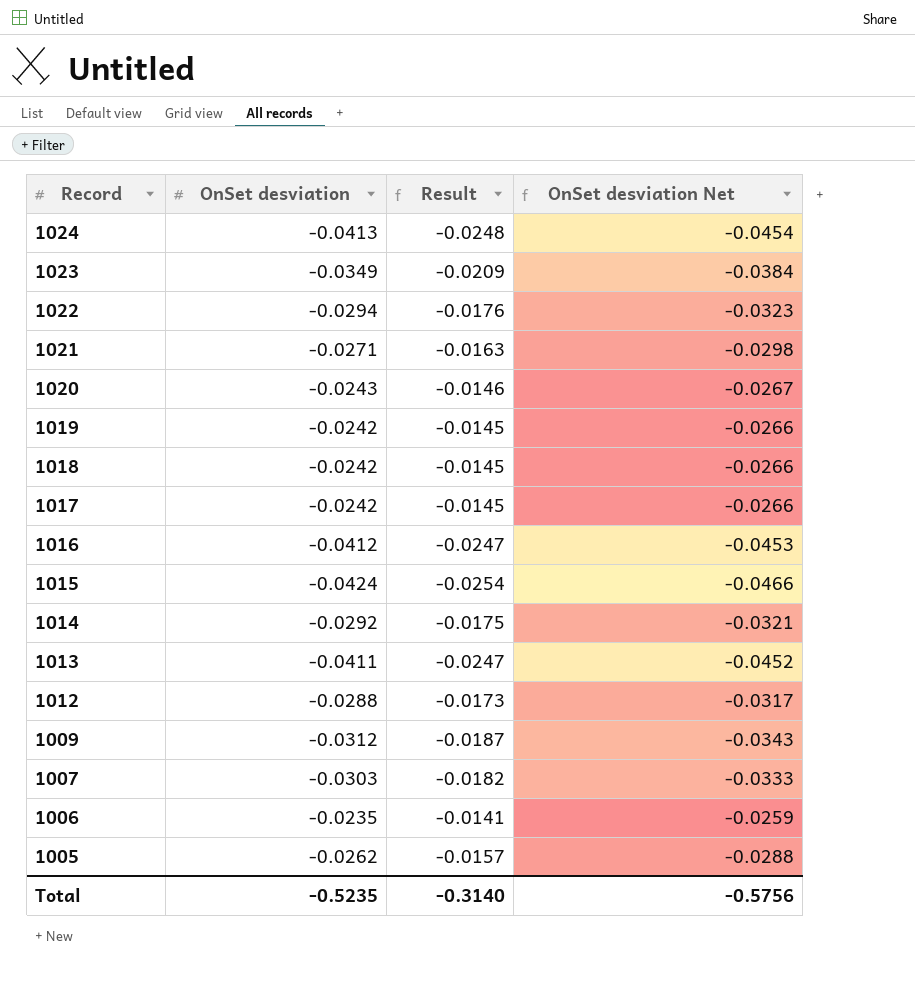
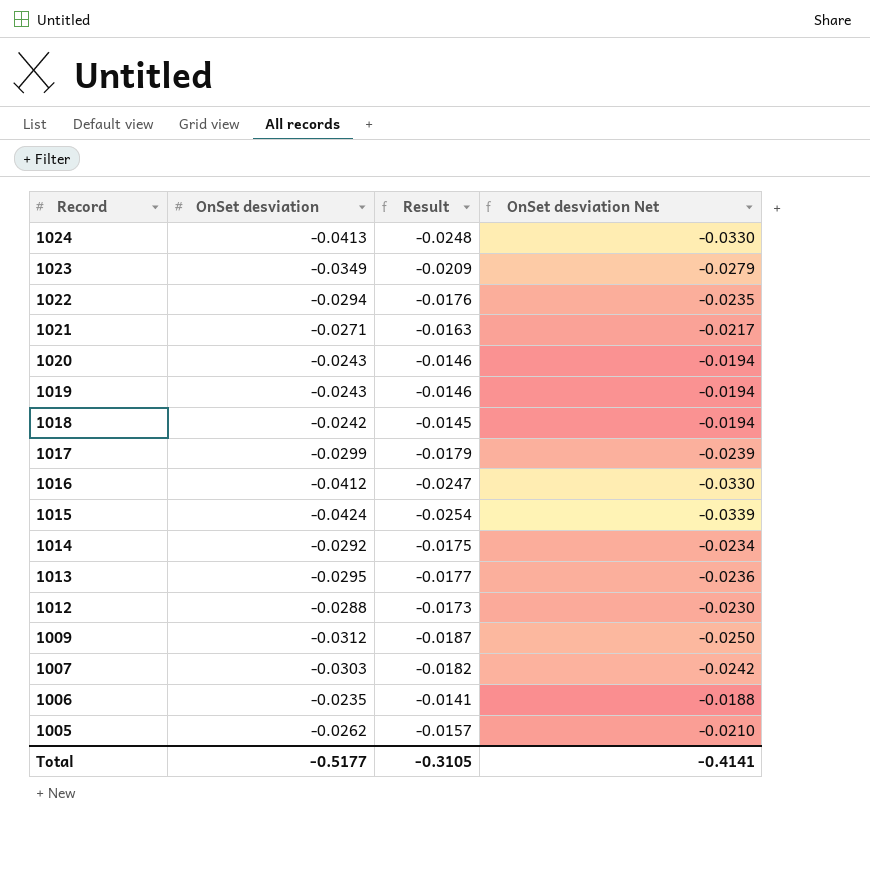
column OnSet desviation Net | formula: [OnSet desviation] * 1.1 -> [OnSet desviation] * 0.8
1019 | OnSet desviation: -0.0242 -> -0.0243
1019 | Result: -0.0145 -> -0.0146
1017 | OnSet desviation: -0.0242 -> -0.0299
1017 | Result: -0.0145 -> -0.0179
1013 | OnSet desviation: -0.0411 -> -0.0295
1013 | Result: -0.0247 -> -0.0177
Total | OnSet desviation: -0.5235 -> -0.5177
Total | Result: -0.3140 -> -0.3105
Total | OnSet desviation Net: -0.5756 -> -0.4141

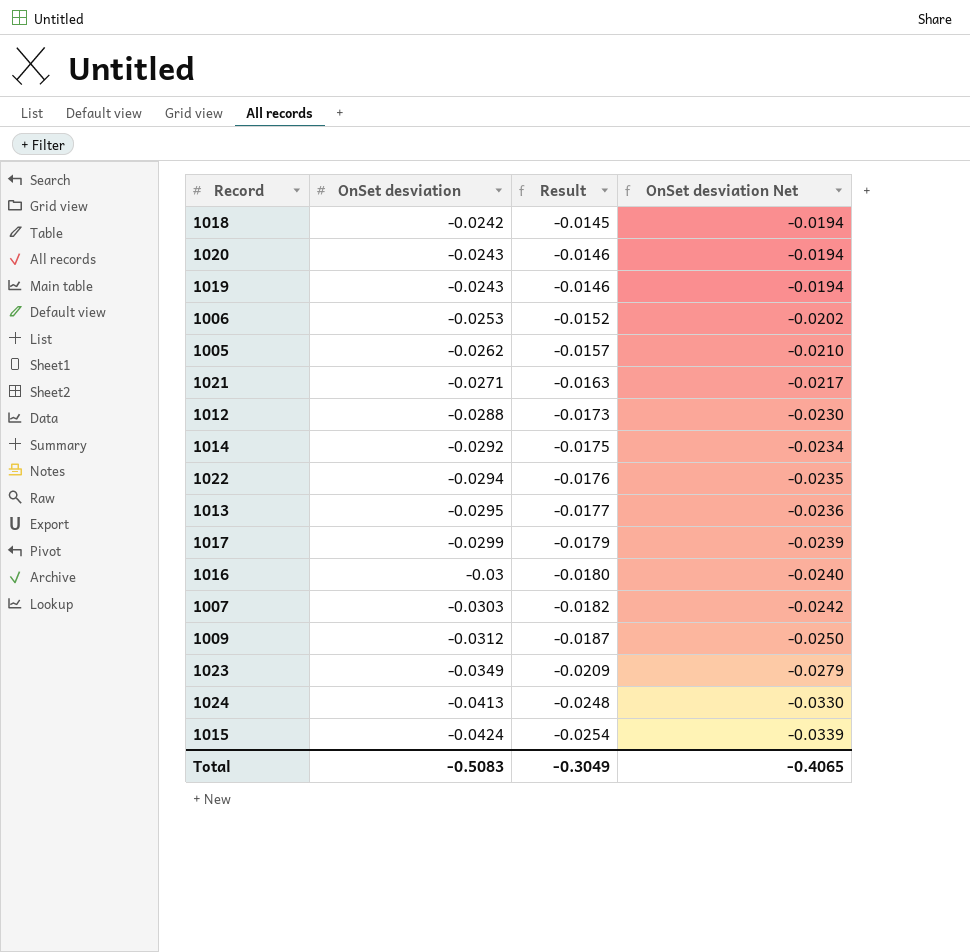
row order: Record descending -> OnSet desviation descending
1006 | OnSet desviation: -0.0235 -> -0.0253
1006 | Result: -0.0141 -> -0.0152
1006 | OnSet desviation Net: -0.0188 -> -0.0202
1016 | OnSet desviation: -0.0412 -> -0.03
1016 | Result: -0.0247 -> -0.0180
1016 | OnSet desviation Net: -0.0330 -> -0.0240
Total | OnSet desviation: -0.5177 -> -0.5083
Total | Result: -0.3105 -> -0.3049
Total | OnSet desviation Net: -0.4141 -> -0.4065

